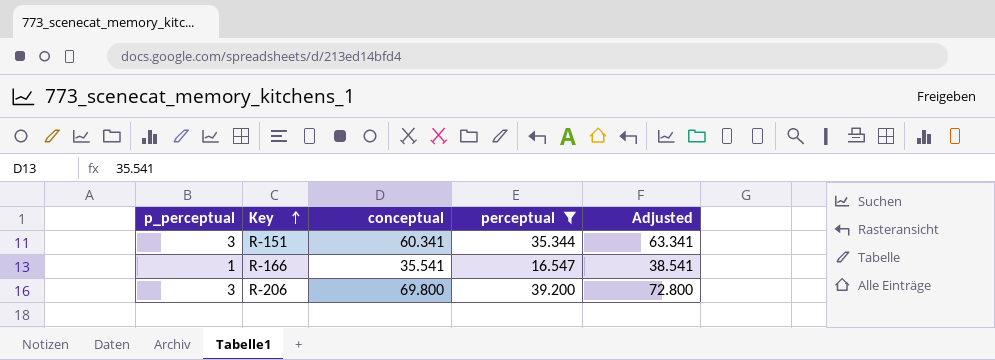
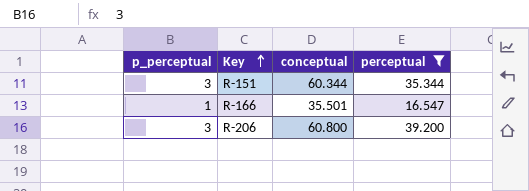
column Adjusted | formula: [conceptual] + 3 -> none
R-151 | conceptual: 60.341 -> 60.344
R-166 | conceptual: 35.541 -> 35.501
R-206 | conceptual: 69.800 -> 60.800

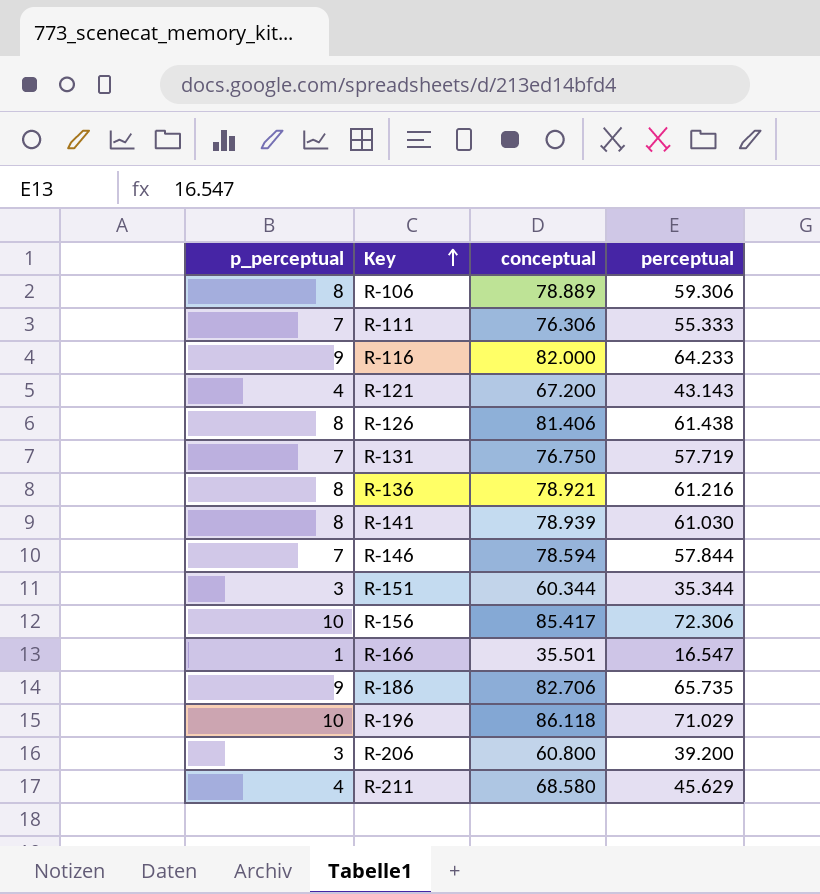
filter: perceptual <= 39.200 -> none

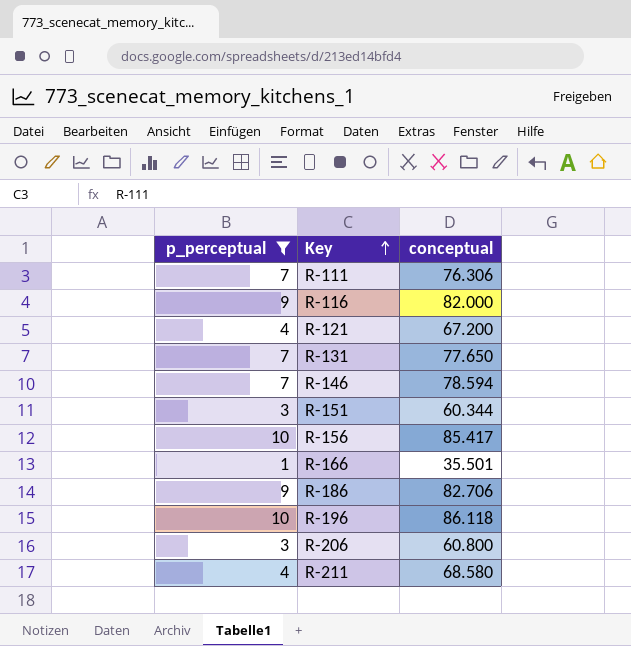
filter: none -> p_perceptual != 8
column perceptual | position: 4 -> none
R-131 | conceptual: 76.750 -> 77.650

